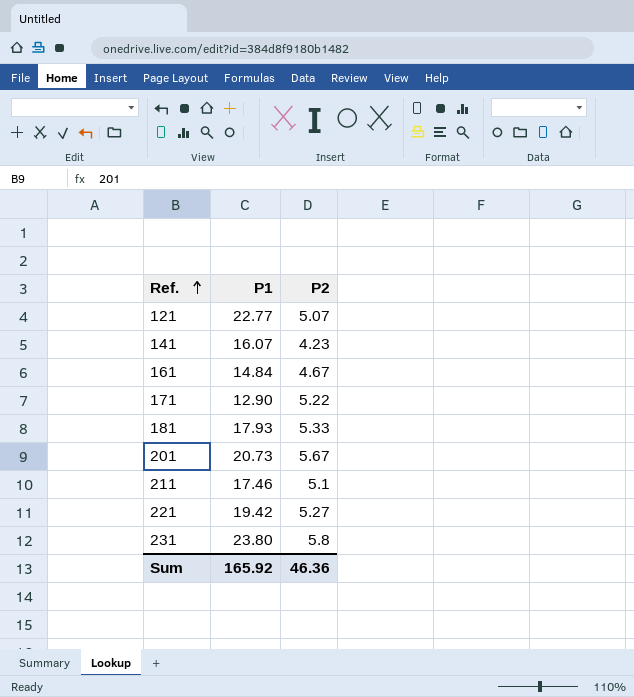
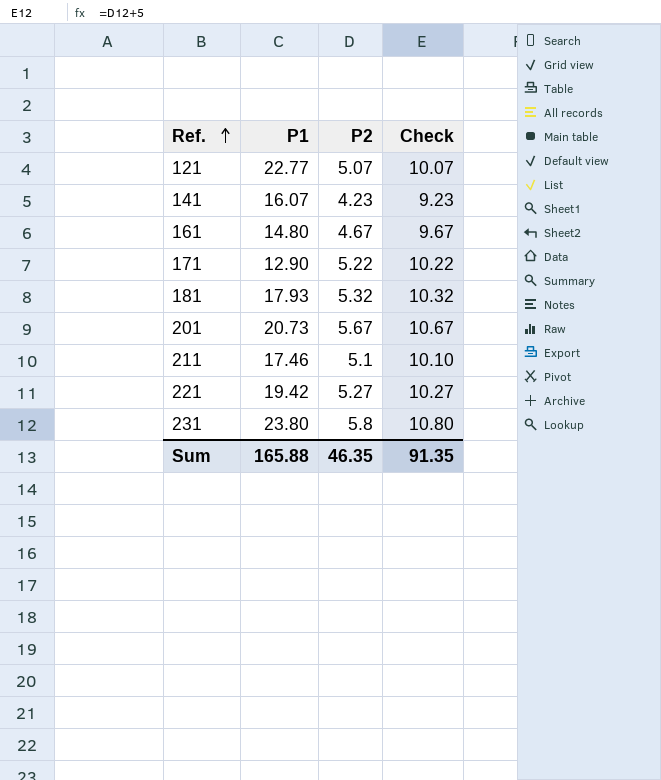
column Check | formula: none -> [P2] + 5
161 | P1: 14.84 -> 14.80
181 | P2: 5.33 -> 5.32
Sum | P1: 165.92 -> 165.88
Sum | P2: 46.36 -> 46.35

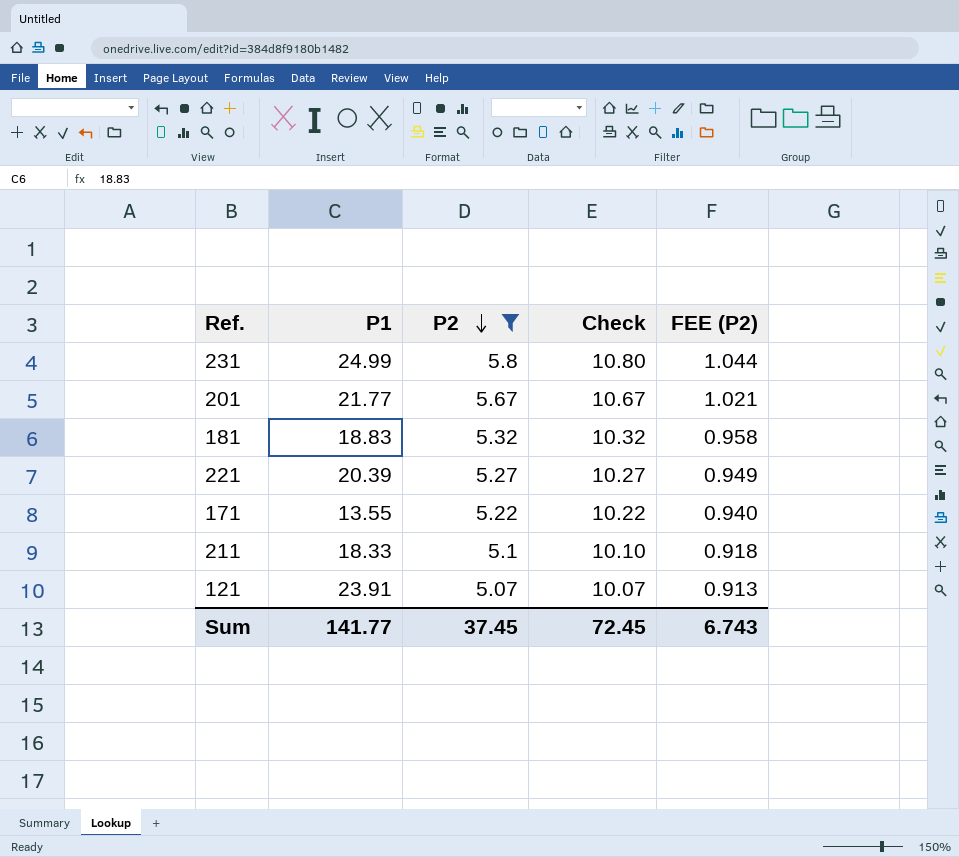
filter: none -> P2 >= 5.07
row order: Ref. ascending -> P2 descending
column FEE (P2) | formula: none -> [P2] * 0.18
231 | P1: 23.80 -> 24.99
201 | P1: 20.73 -> 21.77
181 | P1: 17.93 -> 18.83
221 | P1: 19.42 -> 20.39
171 | P1: 12.90 -> 13.55
211 | P1: 17.46 -> 18.33
121 | P1: 22.77 -> 23.91
Sum | P1: 165.88 -> 141.77
Sum | P2: 46.35 -> 37.45
Sum | Check: 91.35 -> 72.45

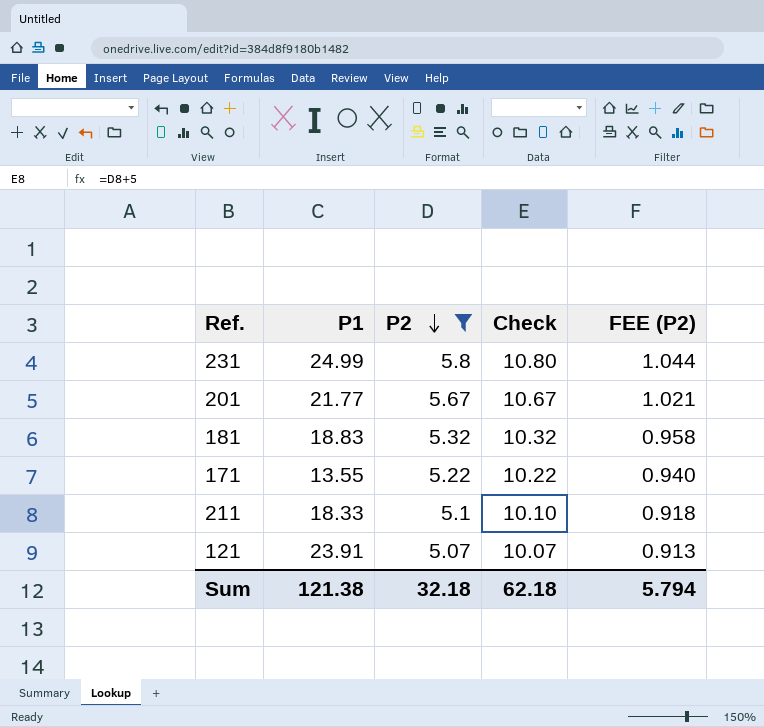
row 221: 20.39 | 5.27 | 10.27 | 0.949 -> none
Sum | P1: 141.77 -> 121.38
Sum | P2: 37.45 -> 32.18
Sum | Check: 72.45 -> 62.18
Sum | FEE (P2): 6.743 -> 5.794

